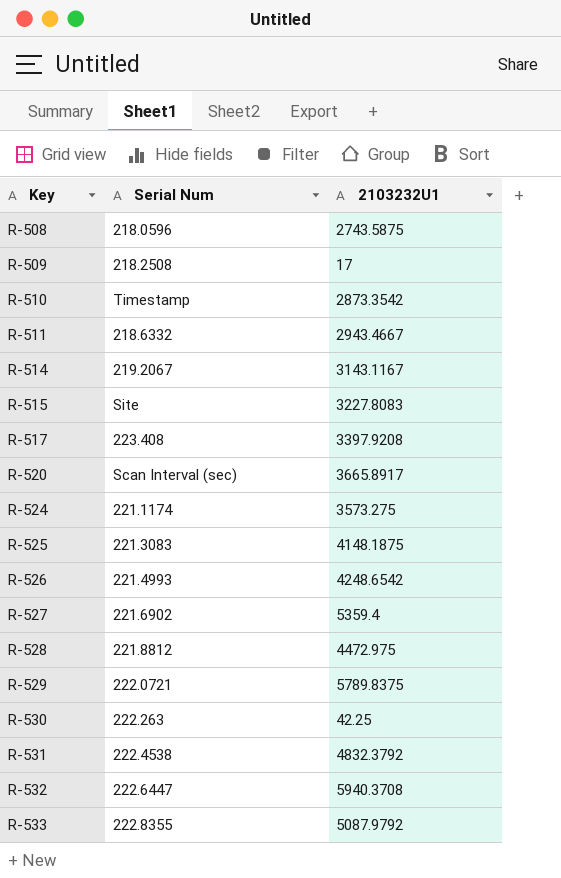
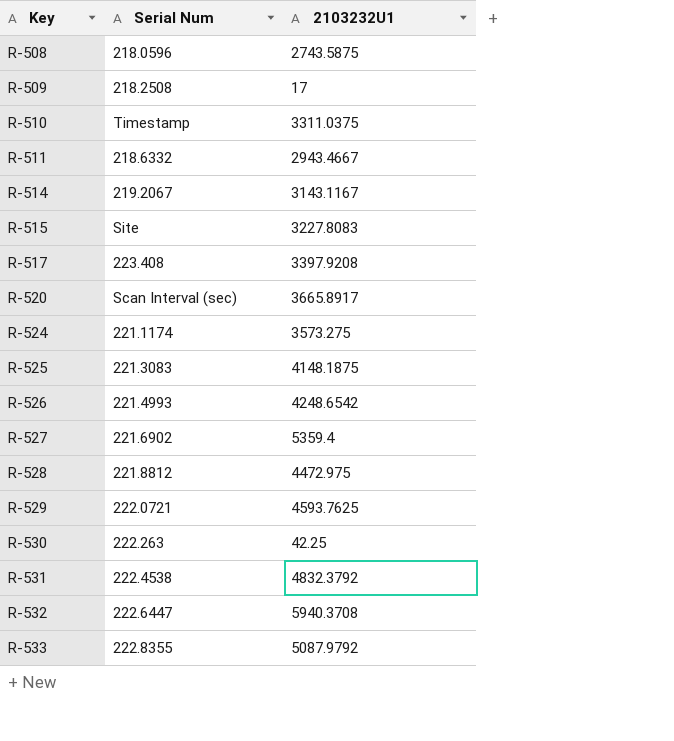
R-510 | 2103232U1: 2873.3542 -> 3311.0375
R-529 | 2103232U1: 5789.8375 -> 4593.7625

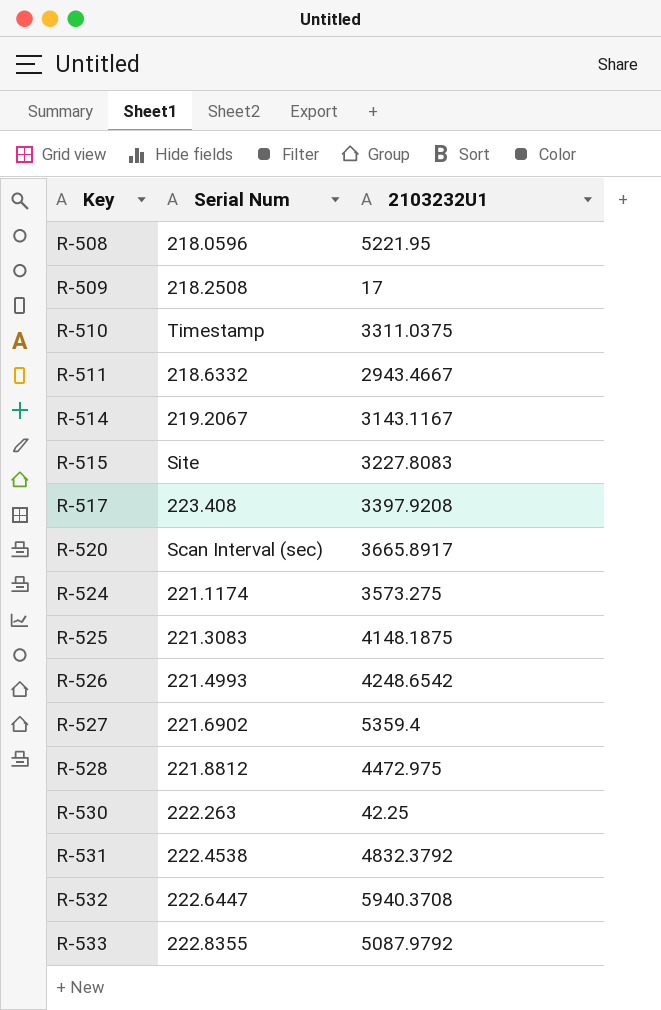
row R-529: 222.0721 | 4593.7625 -> none
R-508 | 2103232U1: 2743.5875 -> 5221.95

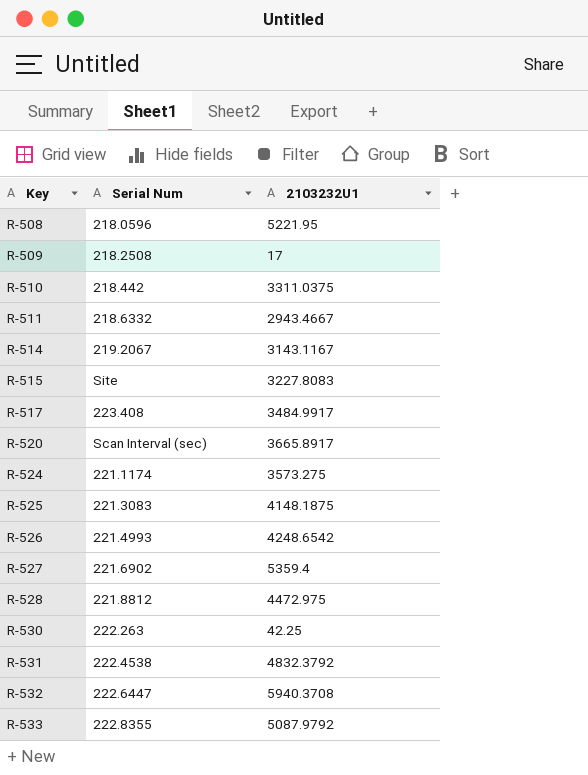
R-510 | Serial Num: Timestamp -> 218.442
R-517 | 2103232U1: 3397.9208 -> 3484.9917

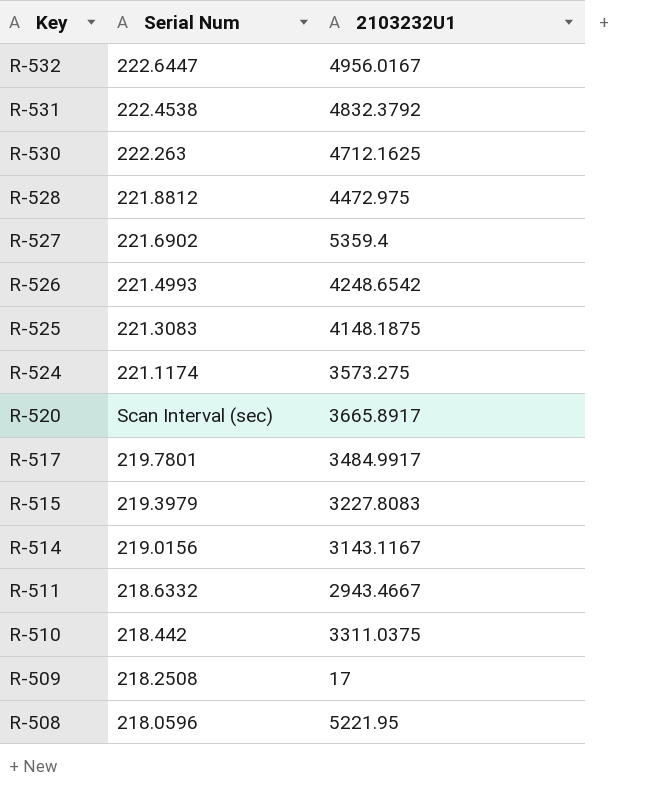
row order: Key ascending -> Key descending
row R-533: 222.8355 | 5087.9792 -> none
R-532 | 2103232U1: 5940.3708 -> 4956.0167
R-530 | 2103232U1: 42.25 -> 4712.1625
R-517 | Serial Num: 223.408 -> 219.7801
R-515 | Serial Num: Site -> 219.3979
R-514 | Serial Num: 219.2067 -> 219.0156

